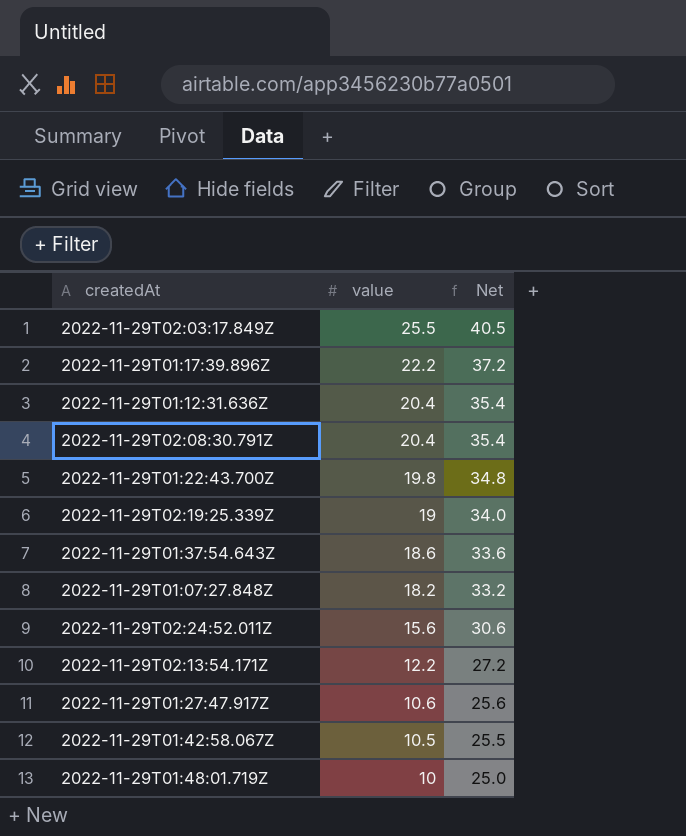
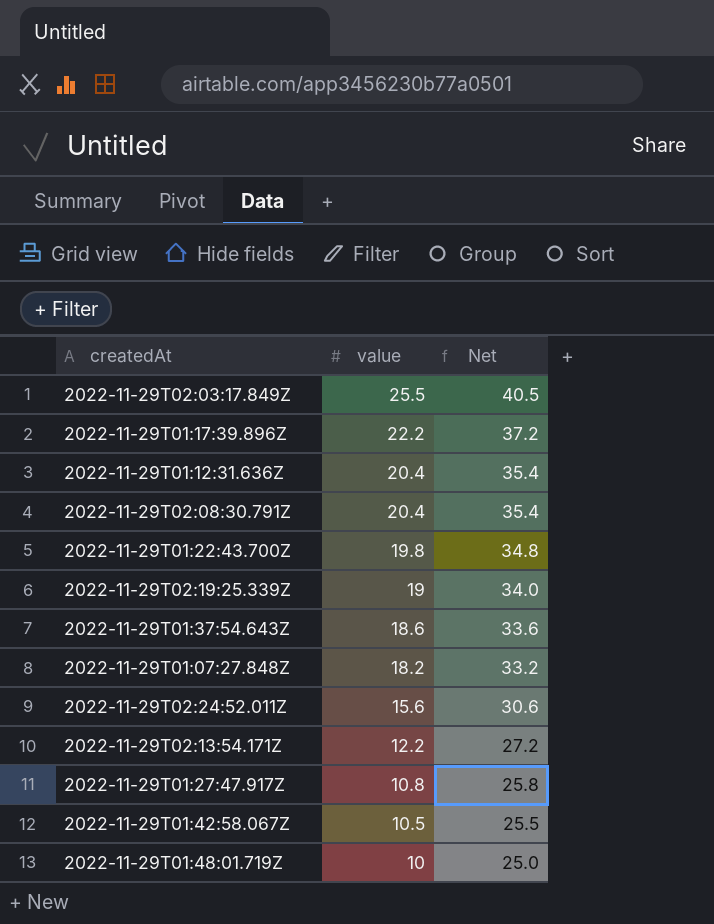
2022-11-29T01:27:47.917Z | value: 10.6 -> 10.8
2022-11-29T01:27:47.917Z | Net: 25.6 -> 25.8

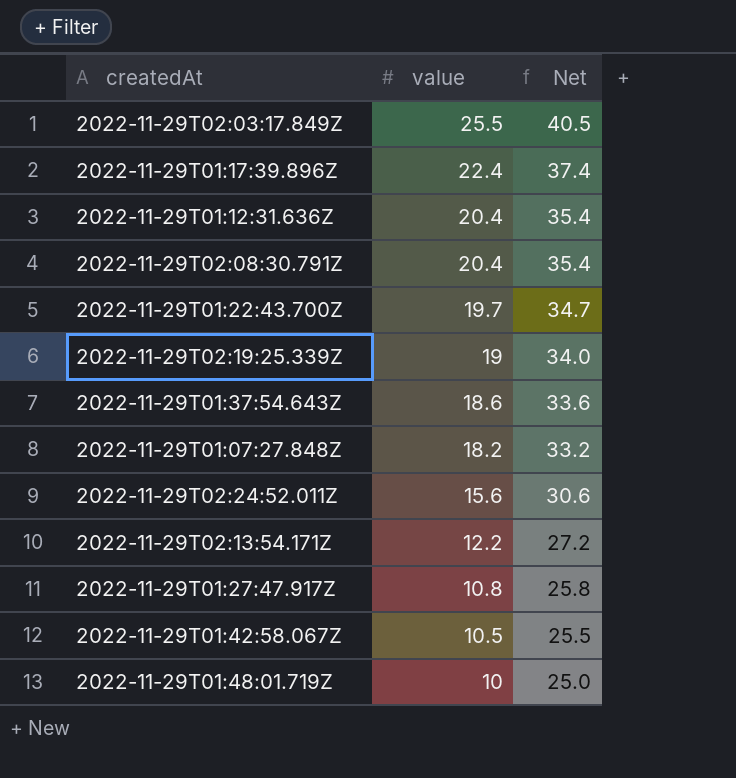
2022-11-29T01:17:39.896Z | value: 22.2 -> 22.4
2022-11-29T01:17:39.896Z | Net: 37.2 -> 37.4
2022-11-29T01:22:43.700Z | value: 19.8 -> 19.7
2022-11-29T01:22:43.700Z | Net: 34.8 -> 34.7

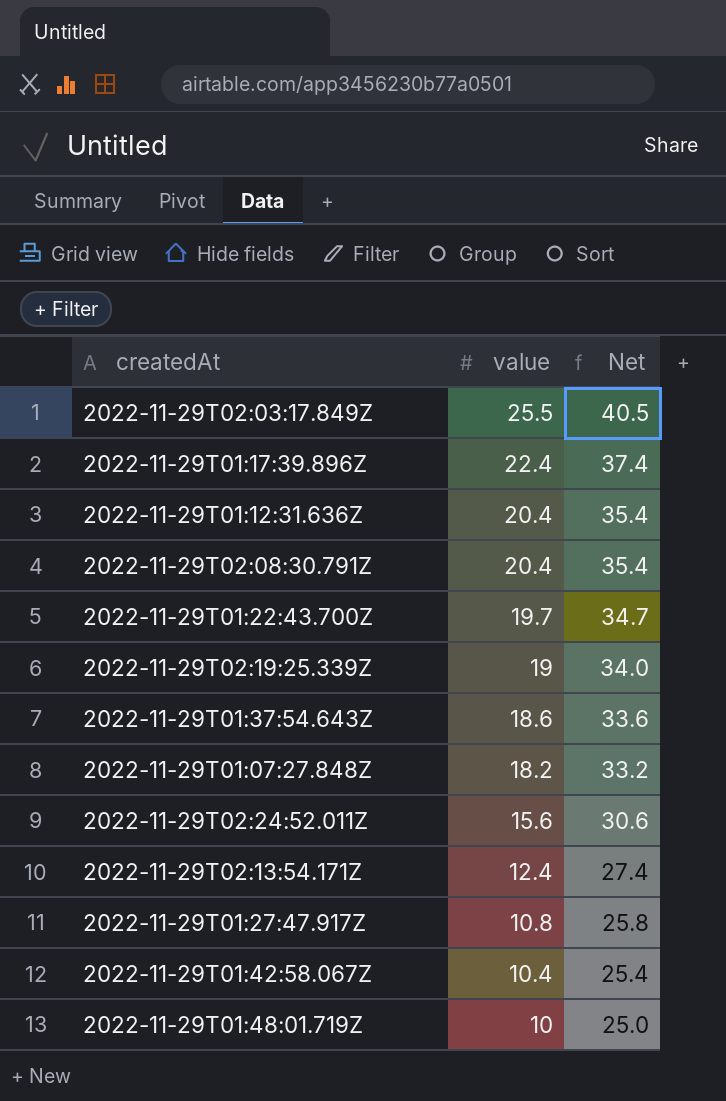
2022-11-29T02:13:54.171Z | value: 12.2 -> 12.4
2022-11-29T02:13:54.171Z | Net: 27.2 -> 27.4
2022-11-29T01:42:58.067Z | value: 10.5 -> 10.4
2022-11-29T01:42:58.067Z | Net: 25.5 -> 25.4

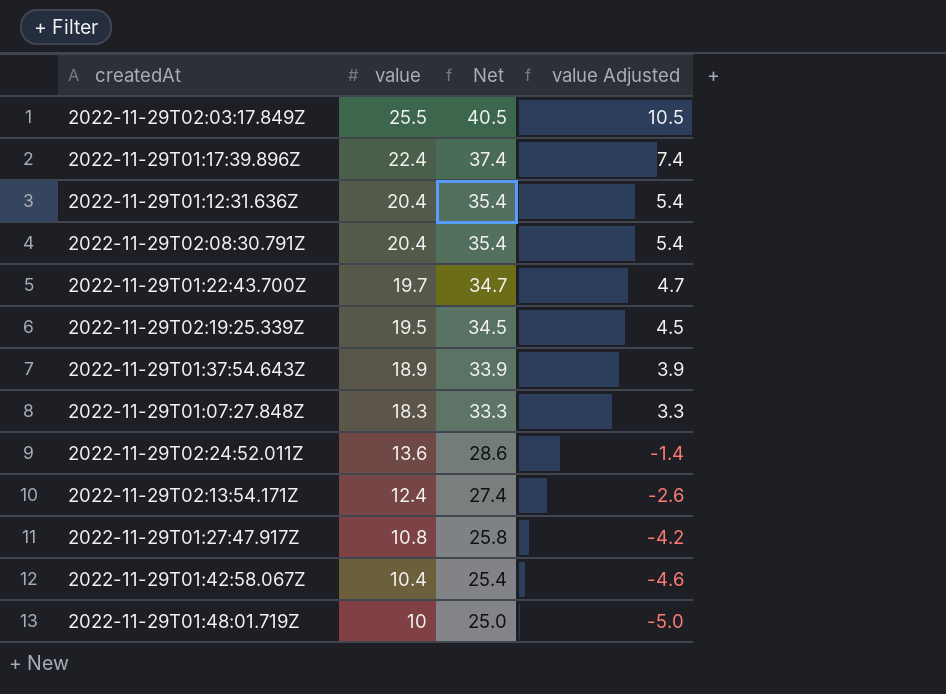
column value Adjusted | formula: none -> [value] - 15
2022-11-29T02:19:25.339Z | value: 19 -> 19.5
2022-11-29T02:19:25.339Z | Net: 34.0 -> 34.5
2022-11-29T01:37:54.643Z | value: 18.6 -> 18.9
2022-11-29T01:37:54.643Z | Net: 33.6 -> 33.9
2022-11-29T01:07:27.848Z | value: 18.2 -> 18.3
2022-11-29T01:07:27.848Z | Net: 33.2 -> 33.3
2022-11-29T02:24:52.011Z | value: 15.6 -> 13.6
2022-11-29T02:24:52.011Z | Net: 30.6 -> 28.6

